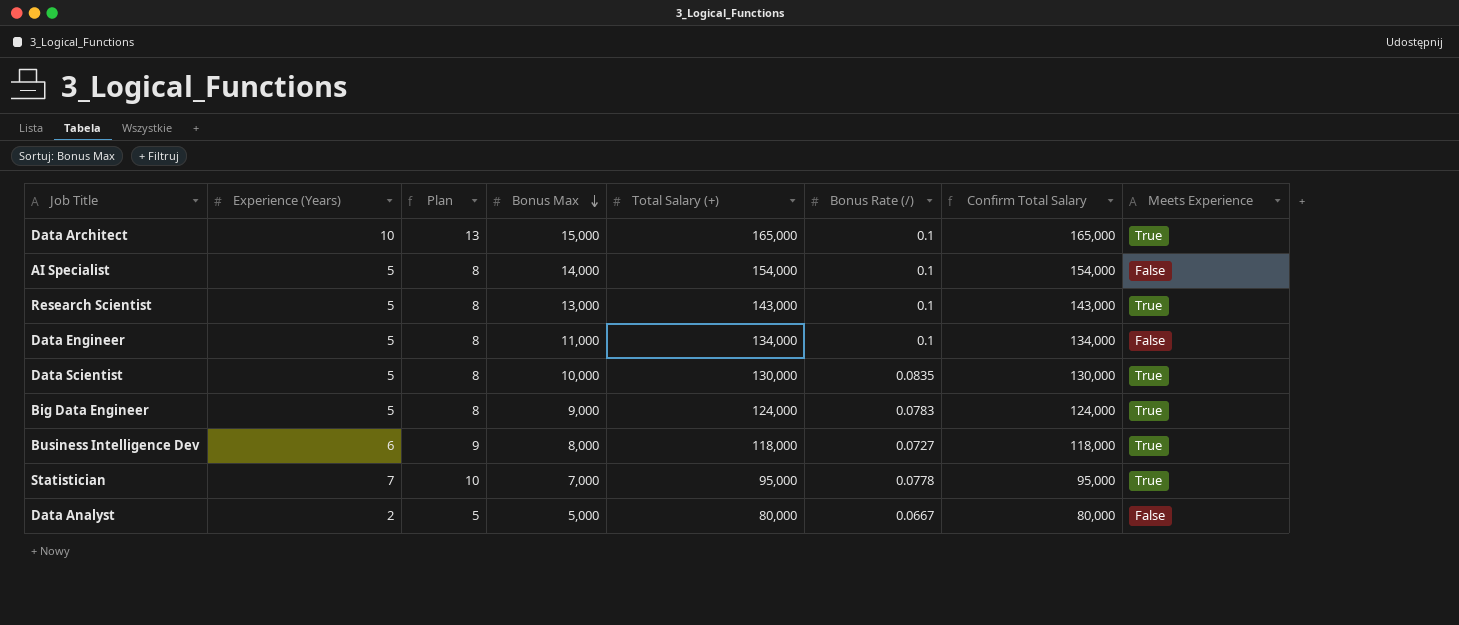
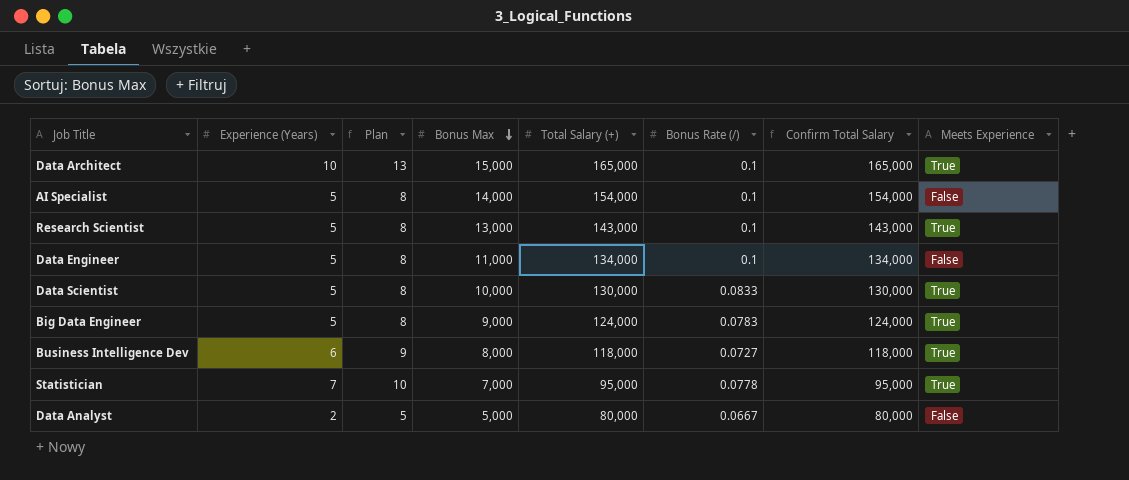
Data Scientist | Bonus Rate (/): 0.0835 -> 0.0833

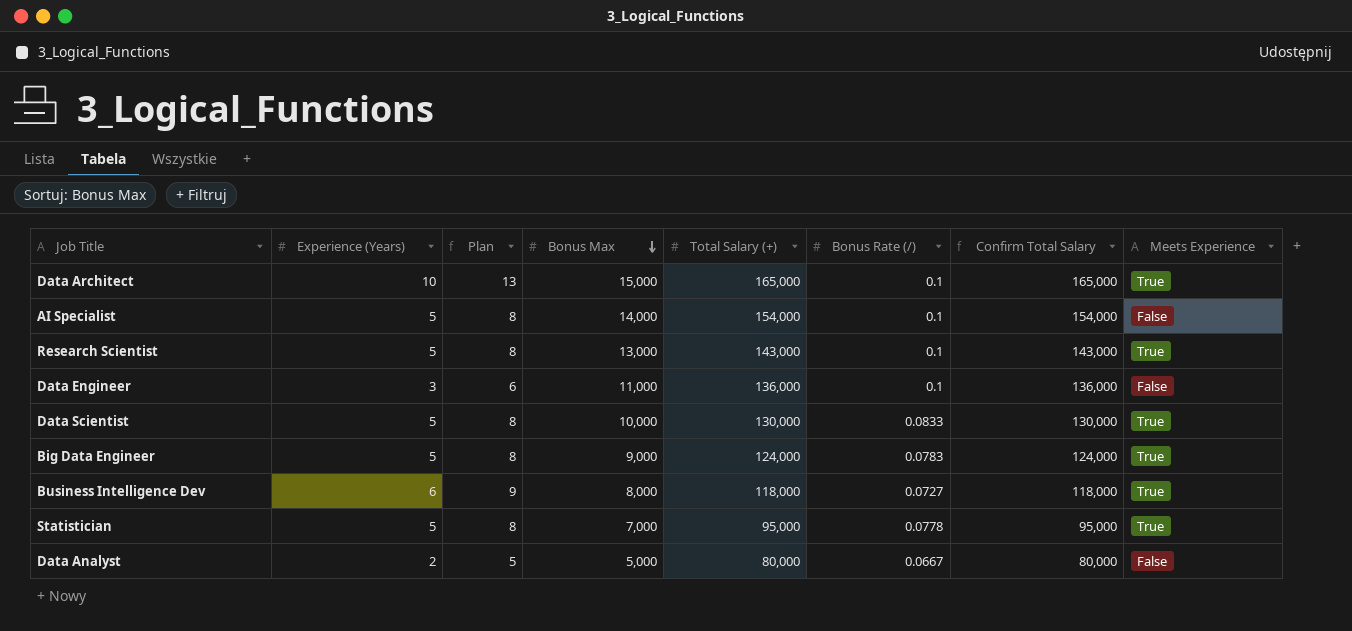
Data Engineer | Experience (Years): 5 -> 3
Data Engineer | Plan: 8 -> 6
Data Engineer | Total Salary (+): 134,000 -> 136,000
Data Engineer | Confirm Total Salary: 134,000 -> 136,000
Statistician | Experience (Years): 7 -> 5
Statistician | Plan: 10 -> 8

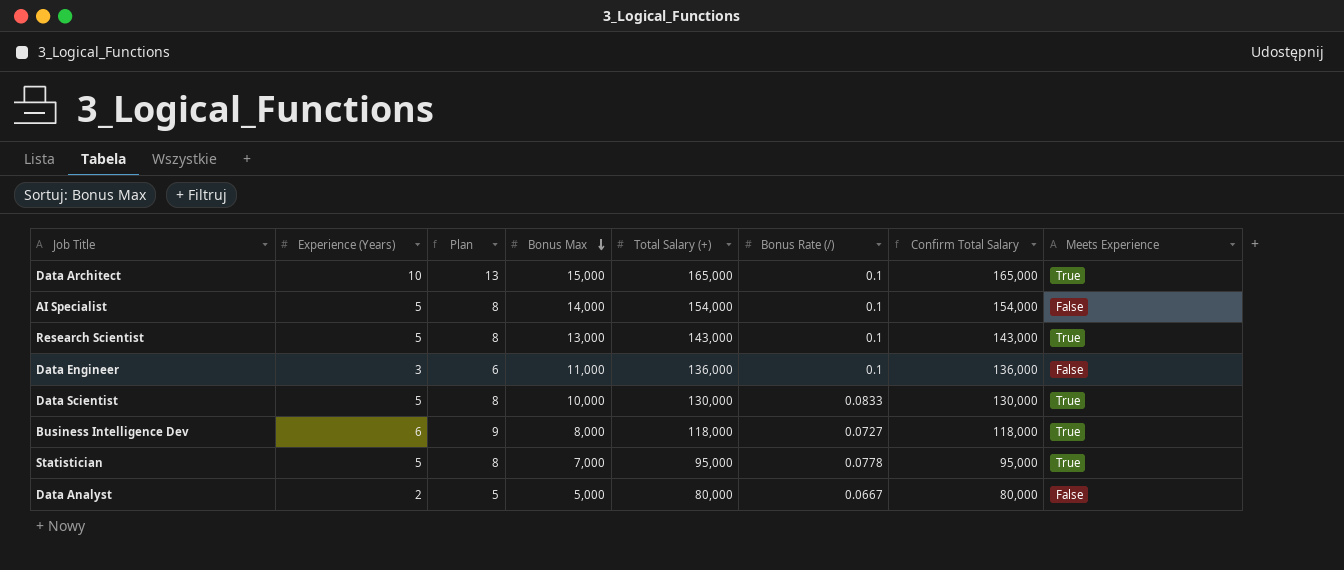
row Big Data Engineer: 5 | 8 | 9,000 | 124,000 | 0.0783 | 124,000 | True -> none

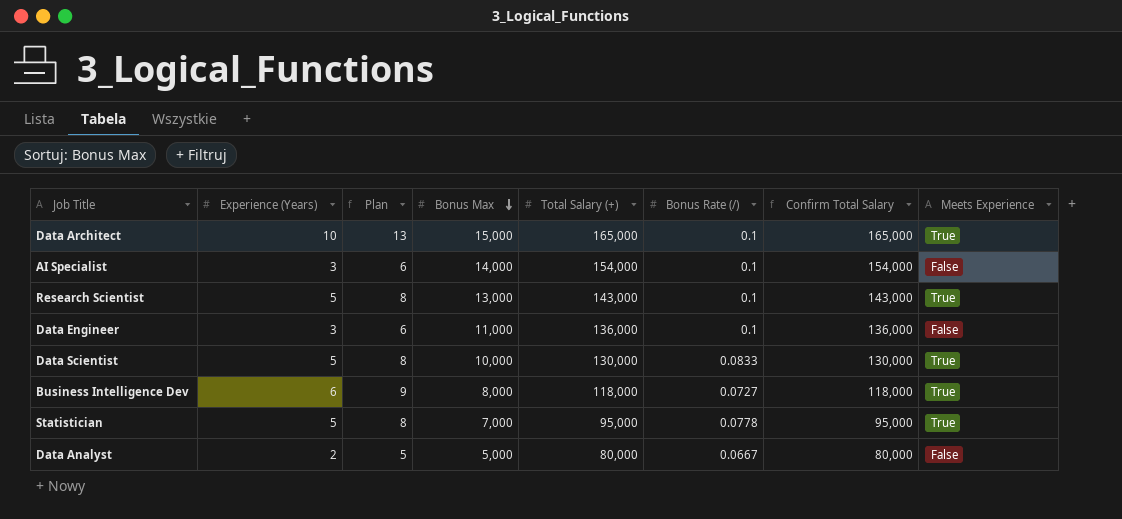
AI Specialist | Experience (Years): 5 -> 3
AI Specialist | Plan: 8 -> 6

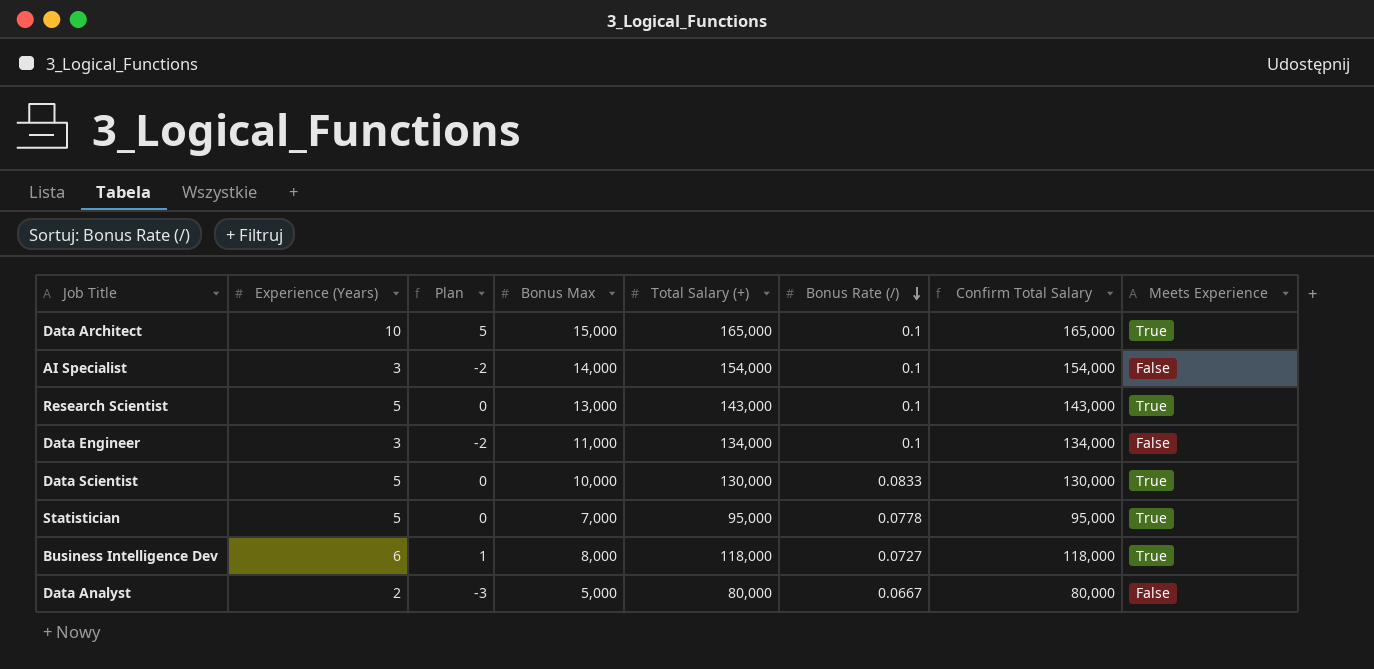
row order: Bonus Max descending -> Bonus Rate (/) descending
column Plan | formula: [Experience (Years)] + 3 -> [Experience (Years)] - 5
Data Engineer | Total Salary (+): 136,000 -> 134,000
Data Engineer | Confirm Total Salary: 136,000 -> 134,000

